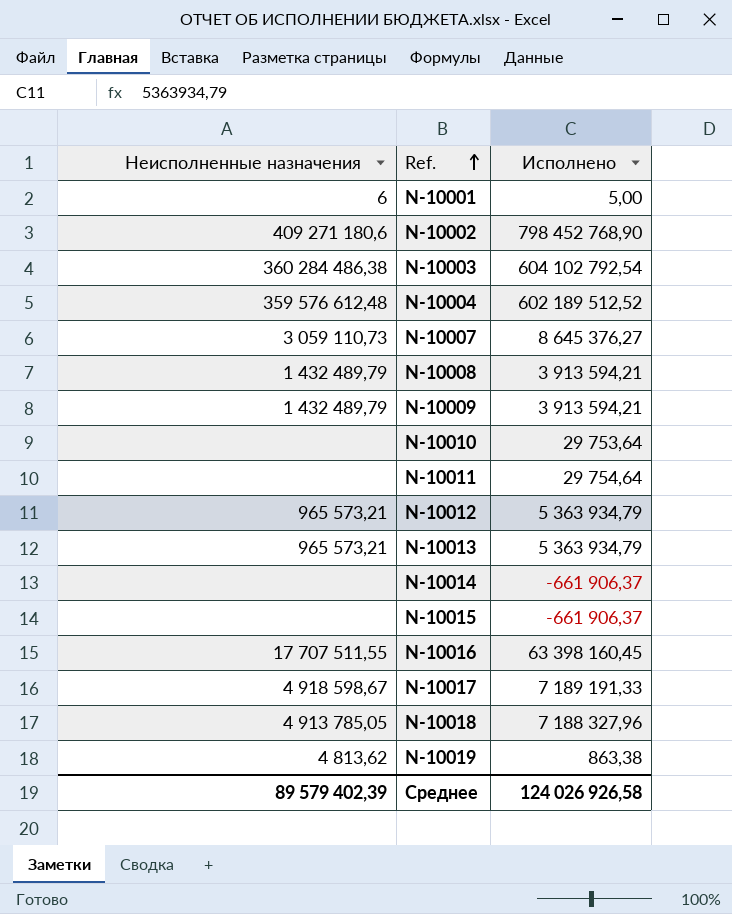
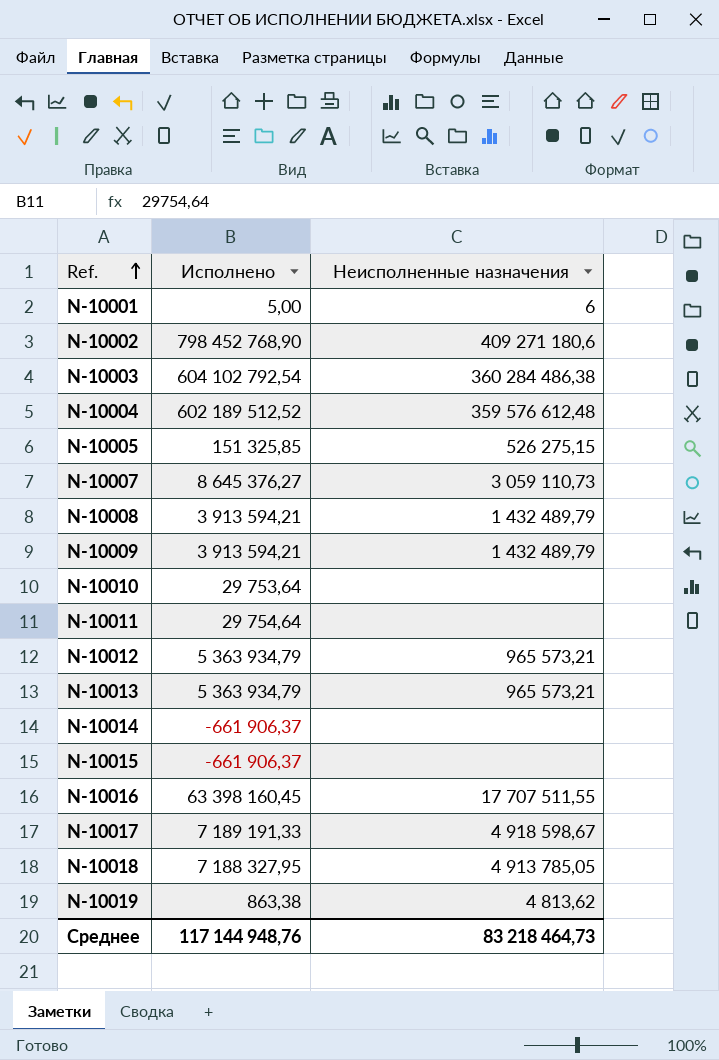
column Неисполненные назначения | position: 1 -> 3
row N-10005: none -> 151 325,85 | 526 275,15
N-10018 | Исполнено: 7 188 327,96 -> 7 188 327,95
Среднее | Исполнено: 124 026 926,58 -> 117 144 948,76
Среднее | Неисполненные назначения: 89 579 402,39 -> 83 218 464,73

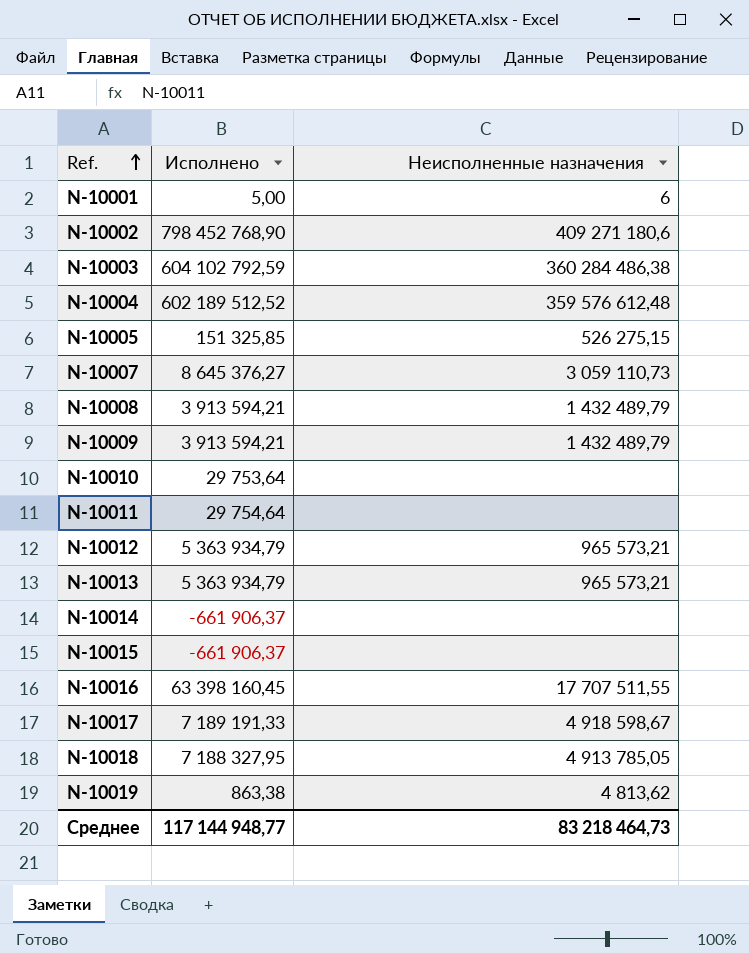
N-10003 | Исполнено: 604 102 792,54 -> 604 102 792,59
Среднее | Исполнено: 117 144 948,76 -> 117 144 948,77

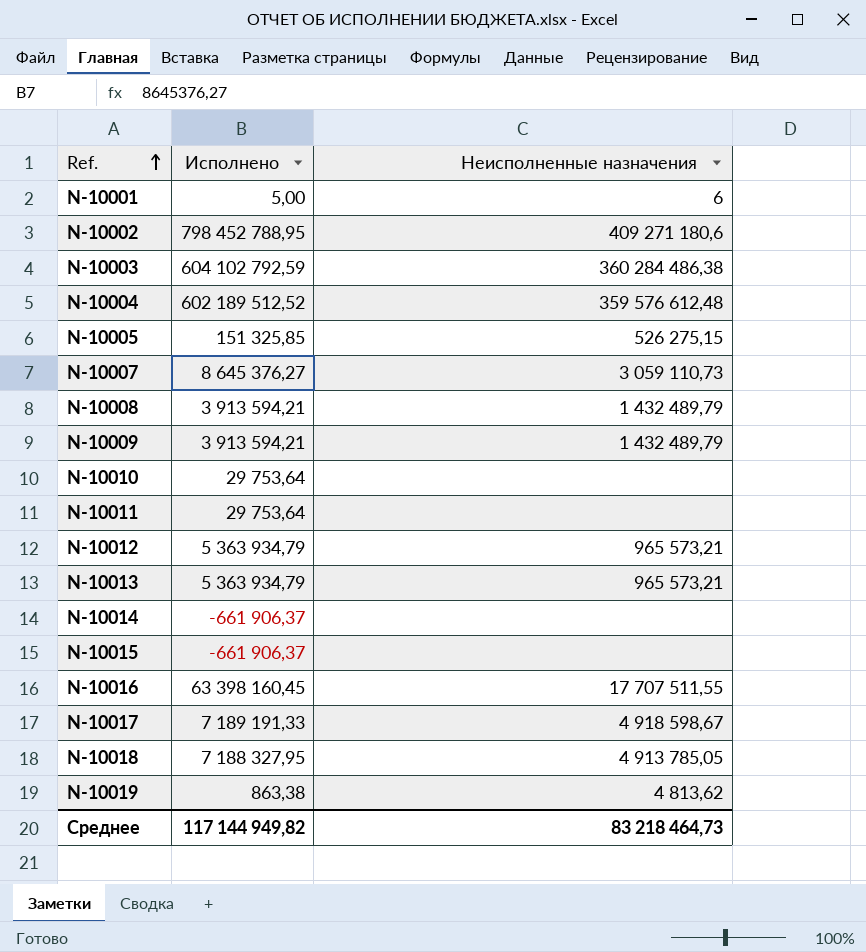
N-10002 | Исполнено: 798 452 768,90 -> 798 452 788,95
N-10011 | Исполнено: 29 754,64 -> 29 753,64
Среднее | Исполнено: 117 144 948,77 -> 117 144 949,82

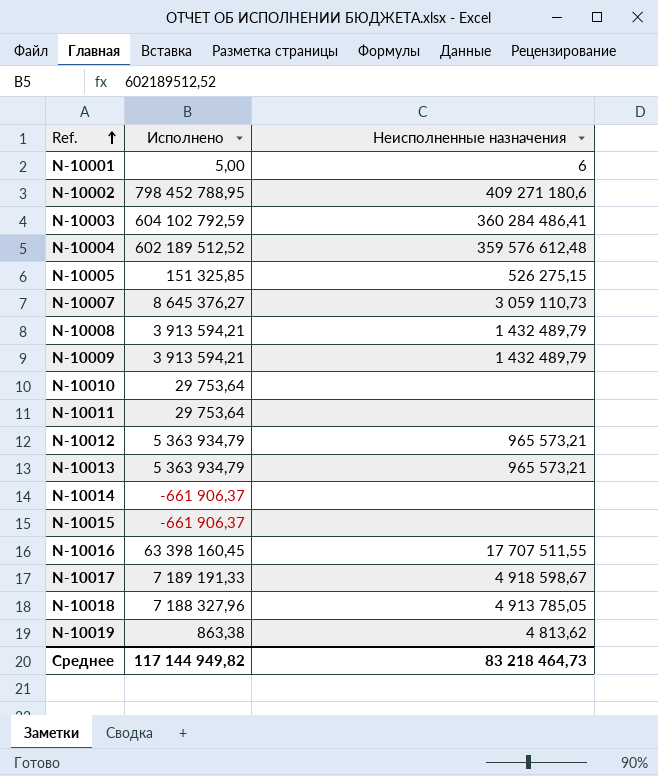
N-10003 | Неисполненные назначения: 360 284 486,38 -> 360 284 486,41
N-10018 | Исполнено: 7 188 327,95 -> 7 188 327,96

